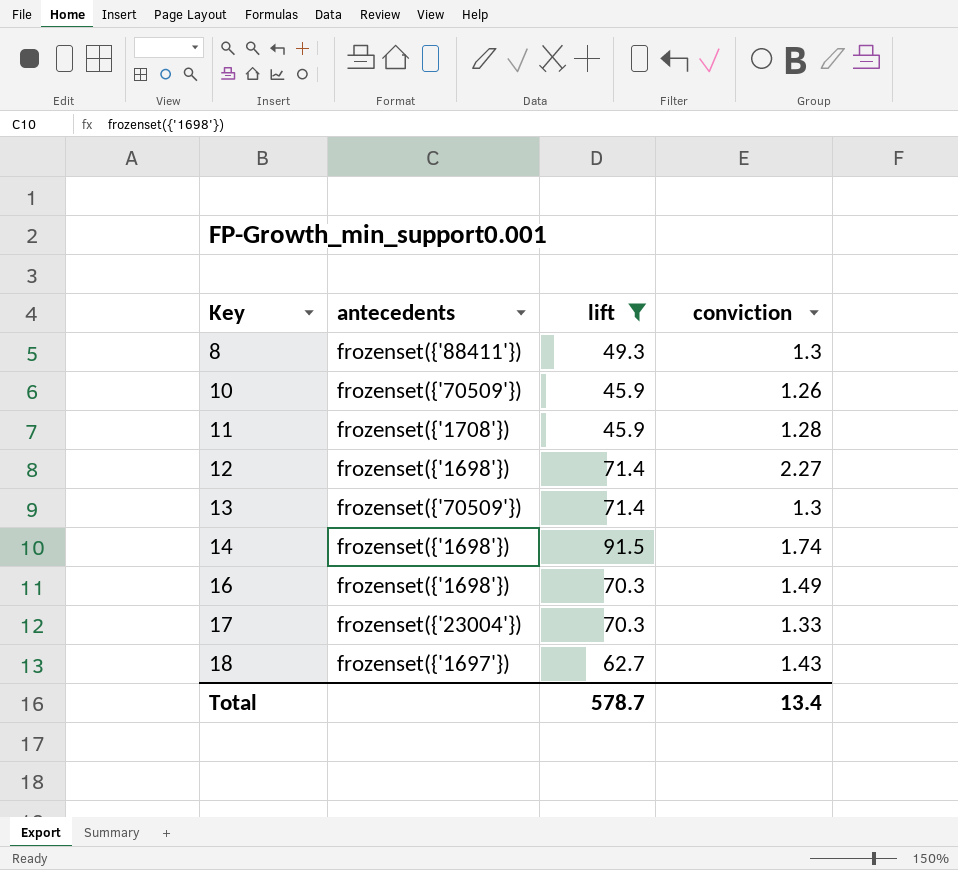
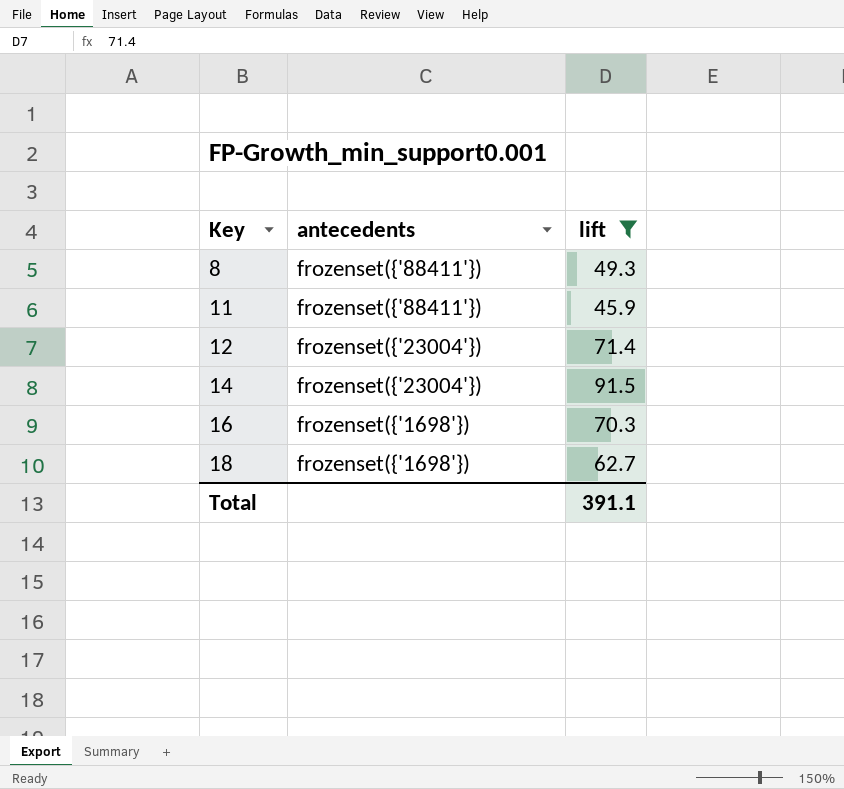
column conviction | position: 4 -> none
row 10: frozenset({'70509'}) | 45.9 | 1.26 -> none
row 13: frozenset({'70509'}) | 71.4 | 1.3 -> none
row 17: frozenset({'23004'}) | 70.3 | 1.33 -> none
11 | antecedents: frozenset({'1708'}) -> frozenset({'88411'})
12 | antecedents: frozenset({'1698'}) -> frozenset({'23004'})
14 | antecedents: frozenset({'1698'}) -> frozenset({'23004'})
18 | antecedents: frozenset({'1697'}) -> frozenset({'1698'})
Total | lift: 578.7 -> 391.1

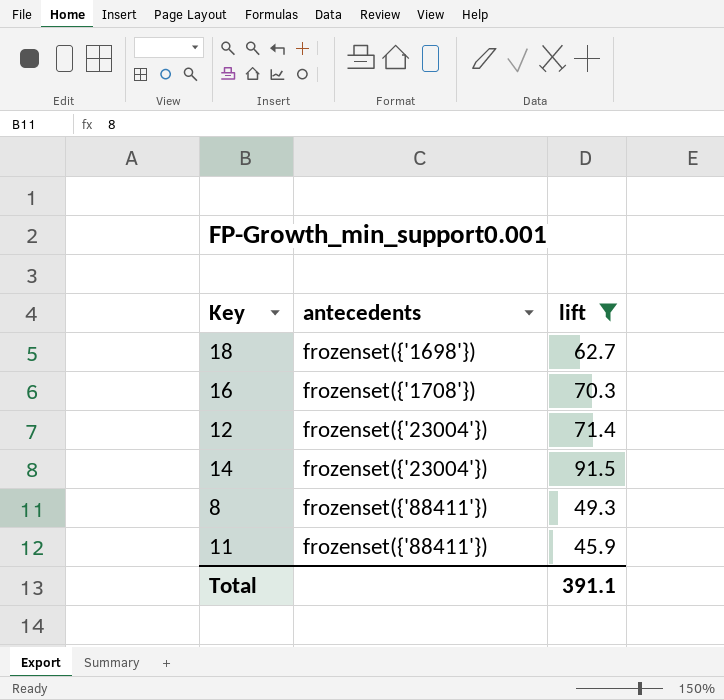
row order: Key ascending -> antecedents ascending
16 | antecedents: frozenset({'1698'}) -> frozenset({'1708'})

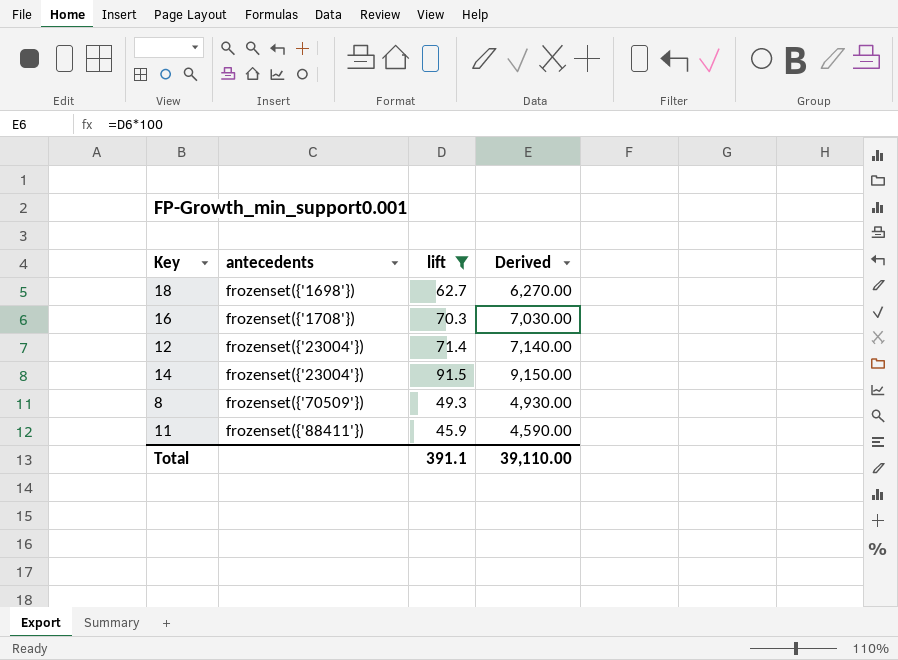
column Derived | formula: none -> [lift] * 100
8 | antecedents: frozenset({'88411'}) -> frozenset({'70509'})

